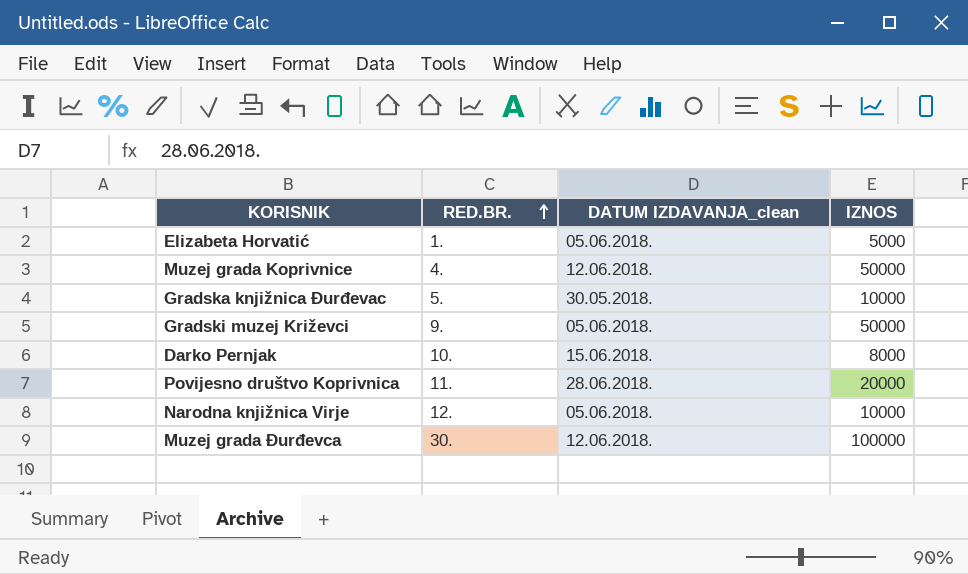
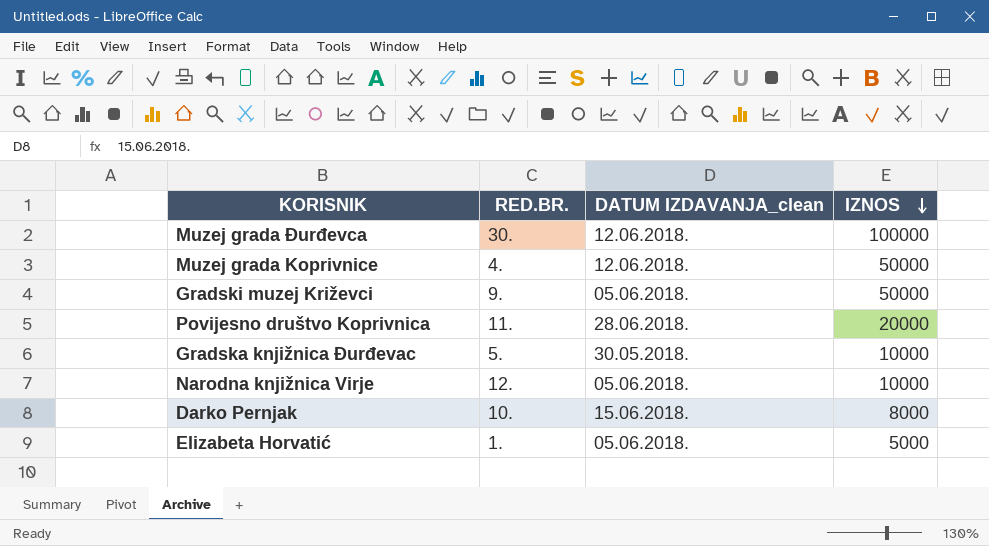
row order: RED.BR. ascending -> IZNOS descending

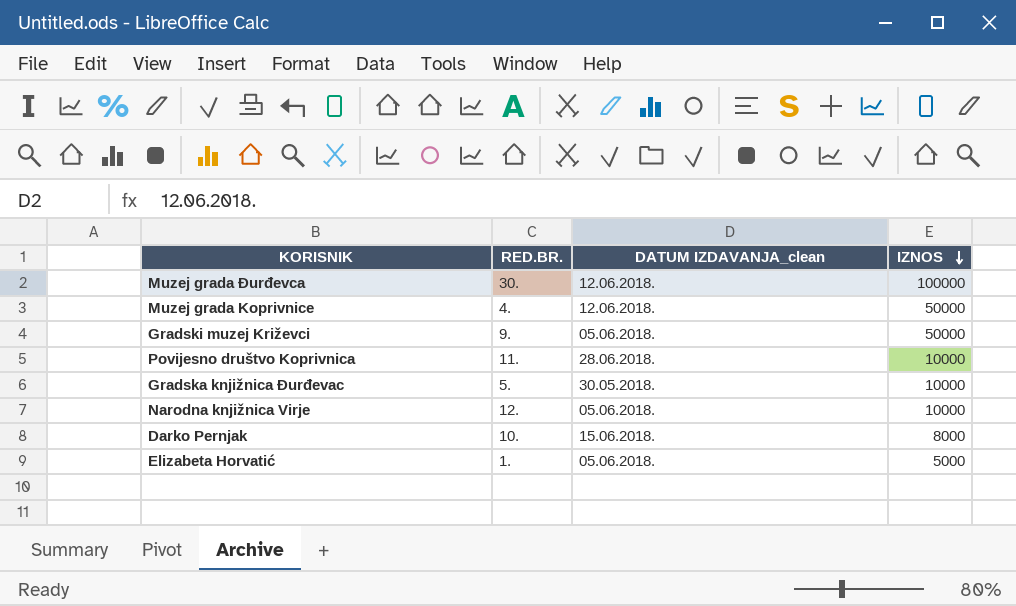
Povijesno društvo Koprivnica | IZNOS: 20000 -> 10000

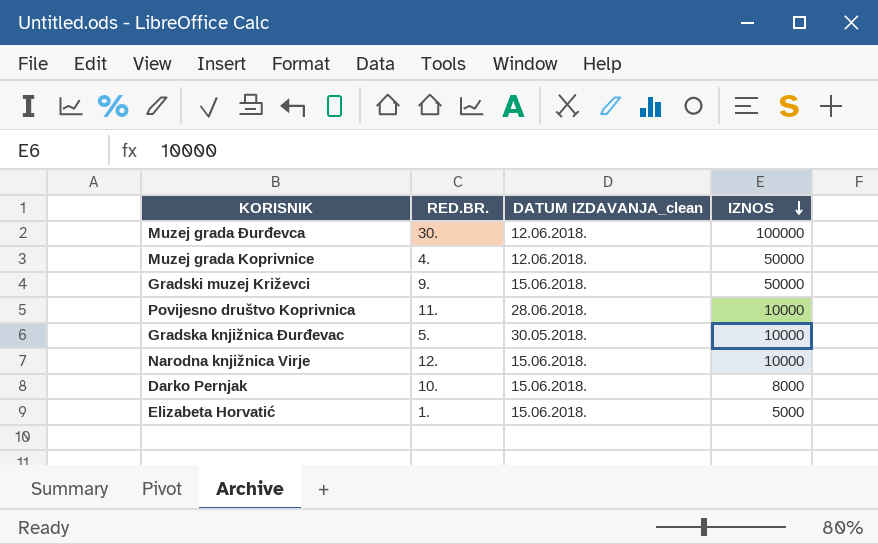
Gradski muzej Križevci | DATUM IZDAVANJA_clean: 05.06.2018. -> 15.06.2018.
Narodna knjižnica Virje | DATUM IZDAVANJA_clean: 05.06.2018. -> 15.06.2018.
Elizabeta Horvatić | DATUM IZDAVANJA_clean: 05.06.2018. -> 15.06.2018.

